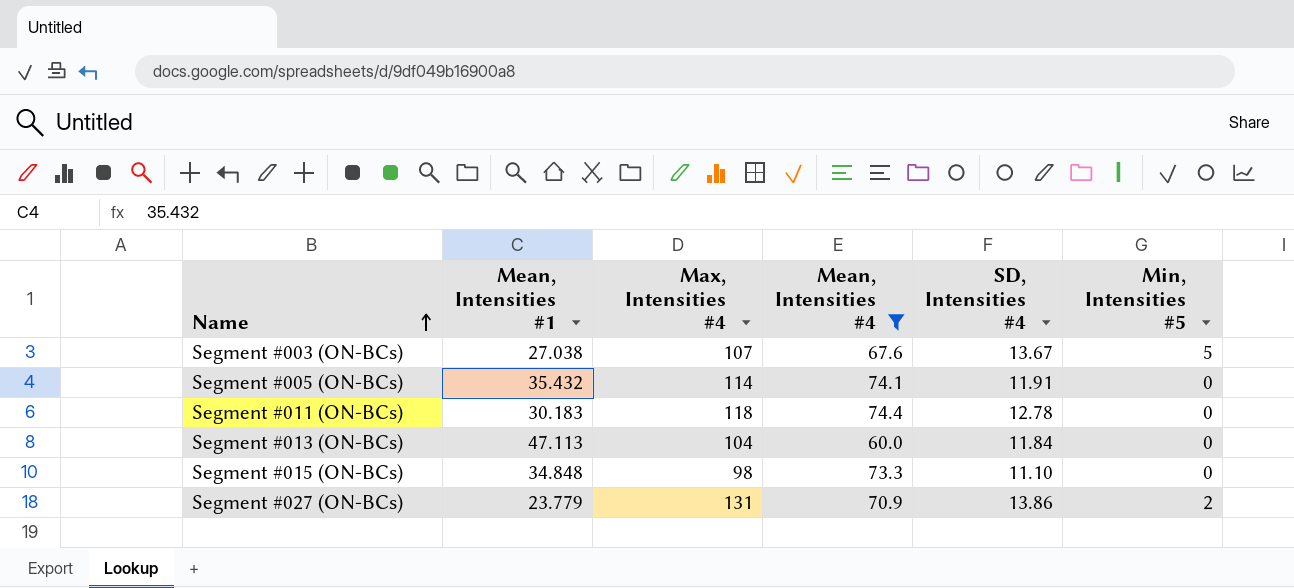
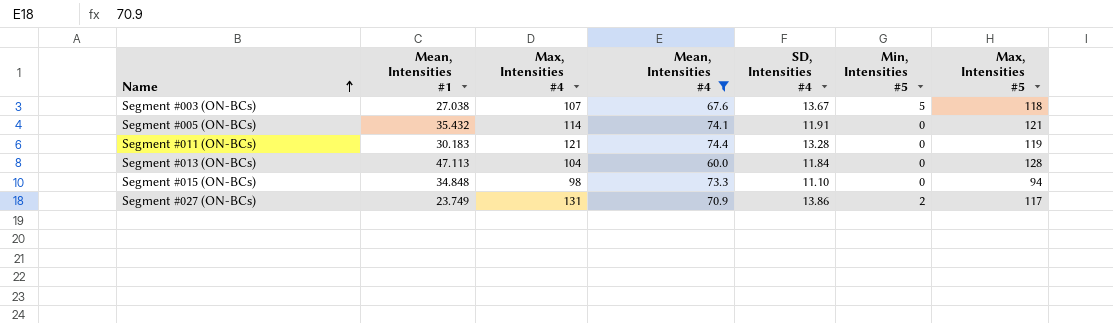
column Max, Intensities #5 | position: none -> 7
Segment #011 (ON-BCs) | Max, Intensities #4: 118 -> 121
Segment #011 (ON-BCs) | SD, Intensities #4: 12.78 -> 13.28
Segment #027 (ON-BCs) | Mean, Intensities #1: 23.779 -> 23.749

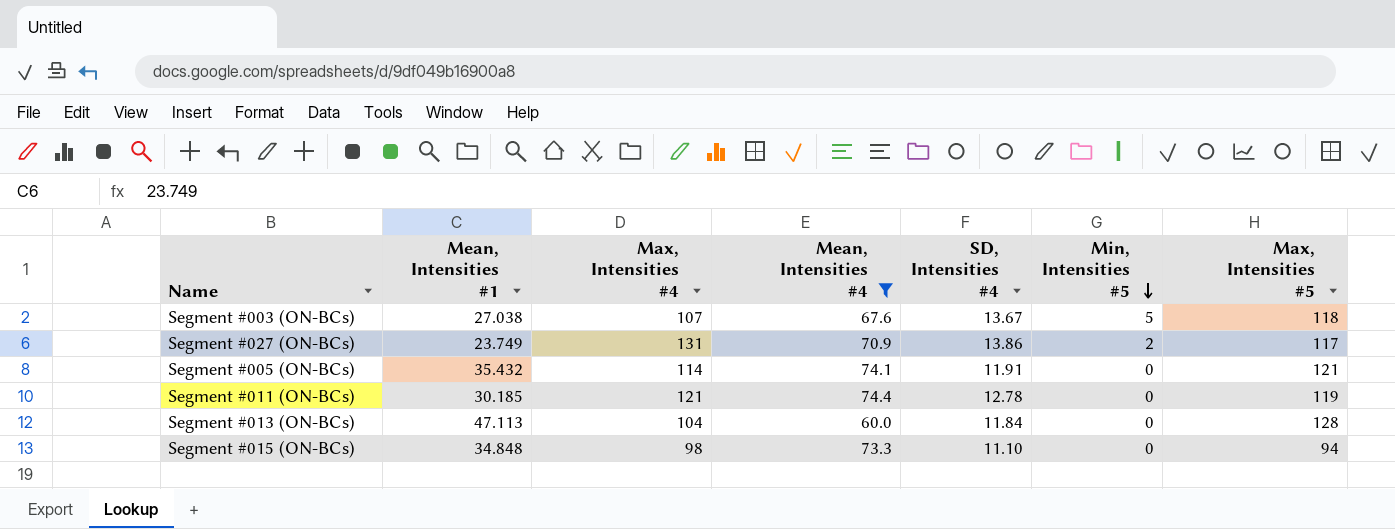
row order: Name ascending -> Min, Intensities #5 descending
Segment #011 (ON-BCs) | Mean, Intensities #1: 30.183 -> 30.185
Segment #011 (ON-BCs) | SD, Intensities #4: 13.28 -> 12.78

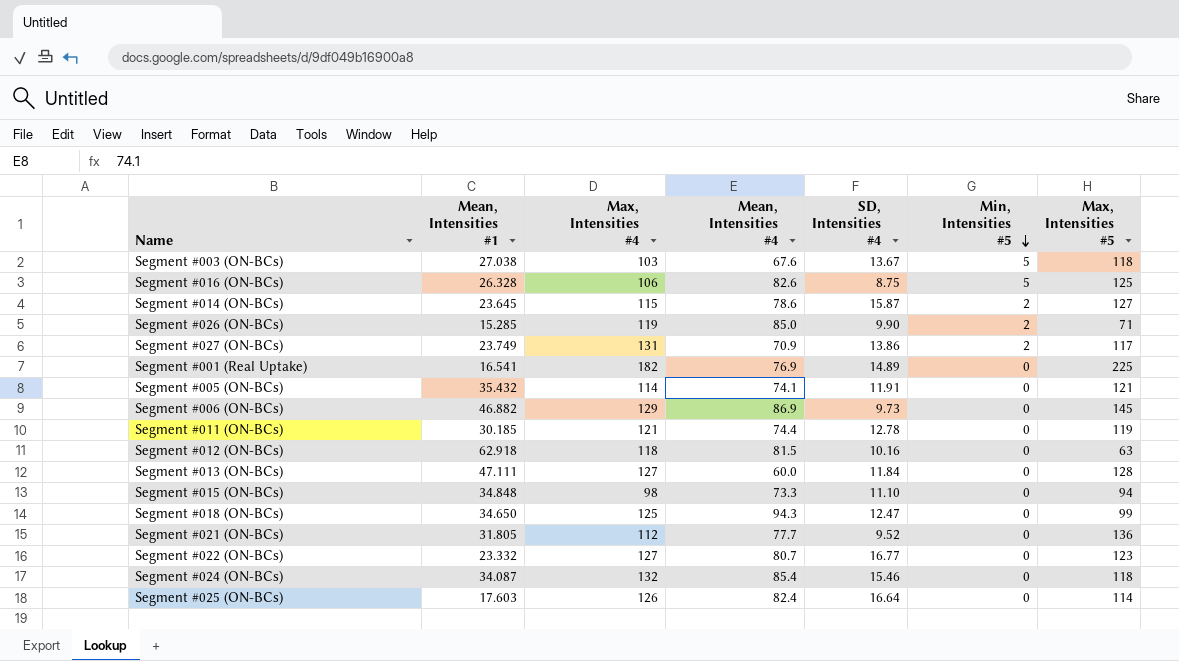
filter: Mean, Intensities #4 <= 74.4 -> none
Segment #003 (ON-BCs) | Max, Intensities #4: 107 -> 103
Segment #013 (ON-BCs) | Mean, Intensities #1: 47.113 -> 47.111
Segment #013 (ON-BCs) | Max, Intensities #4: 104 -> 127

